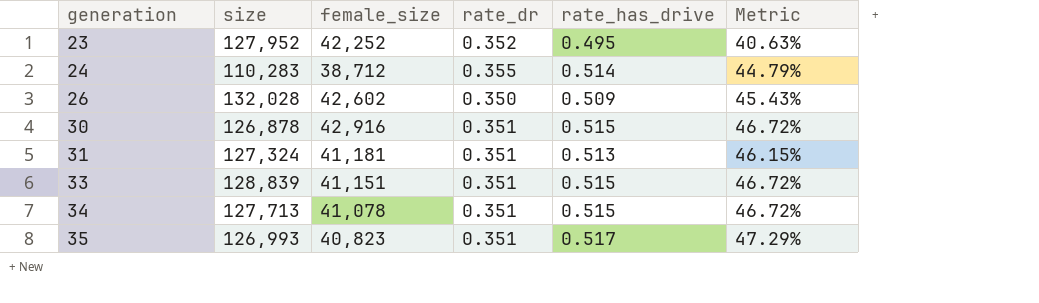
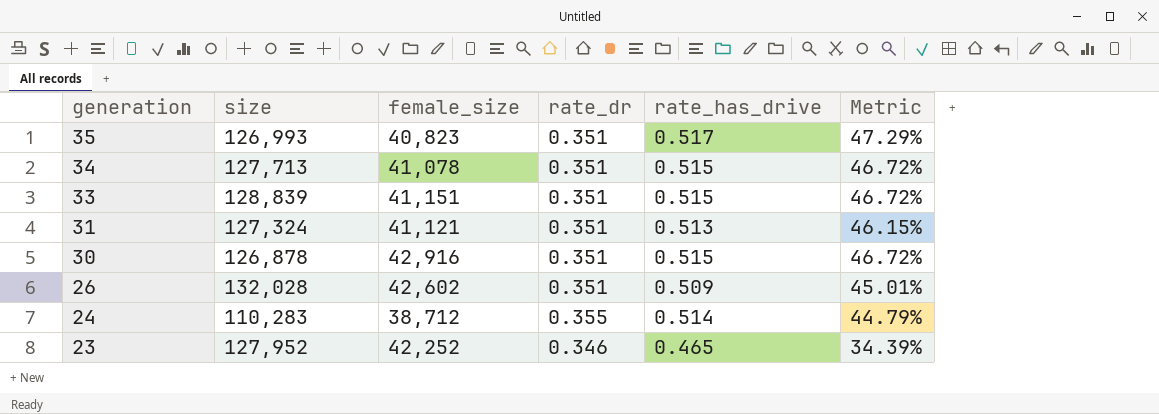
row order: generation ascending -> generation descending
31 | female_size: 41,181 -> 41,121
26 | rate_dr: 0.350 -> 0.351
26 | Metric: 45.43% -> 45.01%
23 | rate_dr: 0.352 -> 0.346
23 | rate_has_drive: 0.495 -> 0.465
23 | Metric: 40.63% -> 34.39%

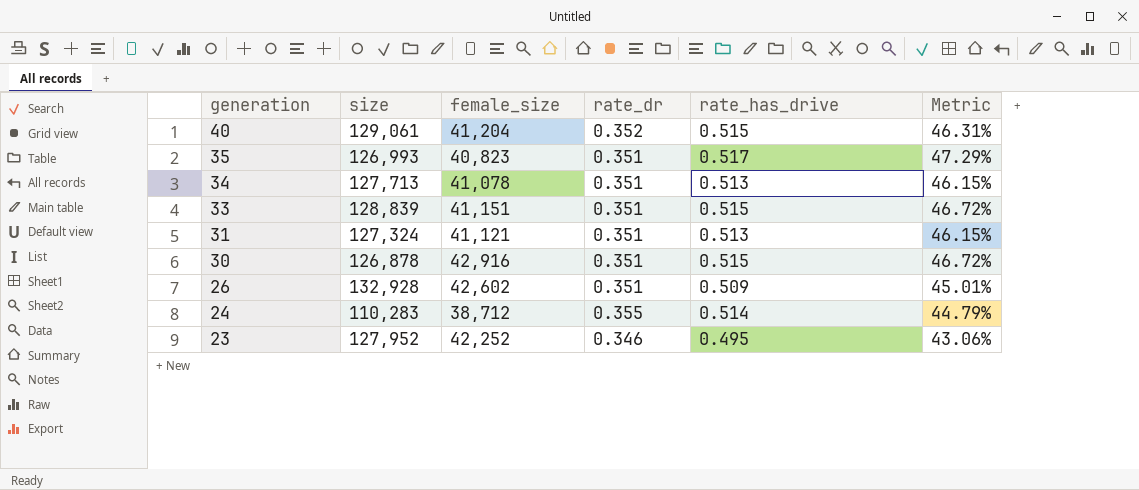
row 40: none -> 129,061 | 41,204 | 0.352 | 0.515 | 46.31%
34 | rate_has_drive: 0.515 -> 0.513
34 | Metric: 46.72% -> 46.15%
26 | size: 132,028 -> 132,928
23 | rate_has_drive: 0.465 -> 0.495
23 | Metric: 34.39% -> 43.06%

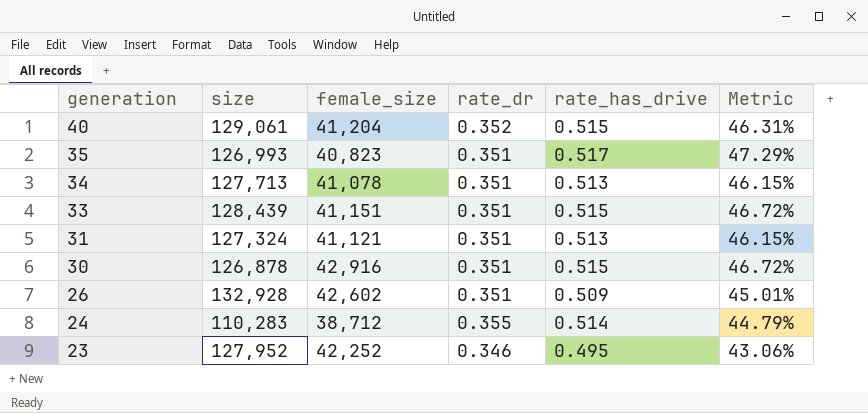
33 | size: 128,839 -> 128,439

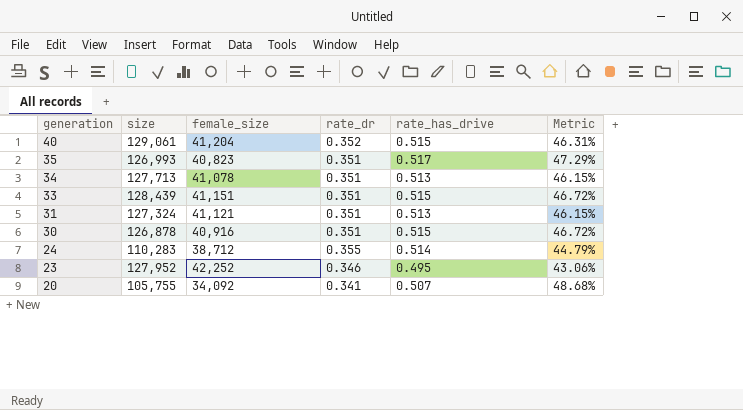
row 26: 132,928 | 42,602 | 0.351 | 0.509 | 45.01% -> none
30 | female_size: 42,916 -> 40,916
row 20: none -> 105,755 | 34,092 | 0.341 | 0.507 | 48.68%

